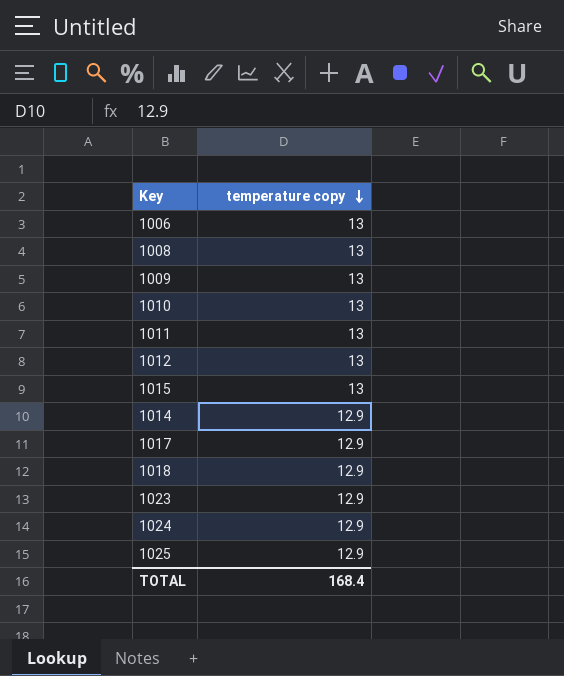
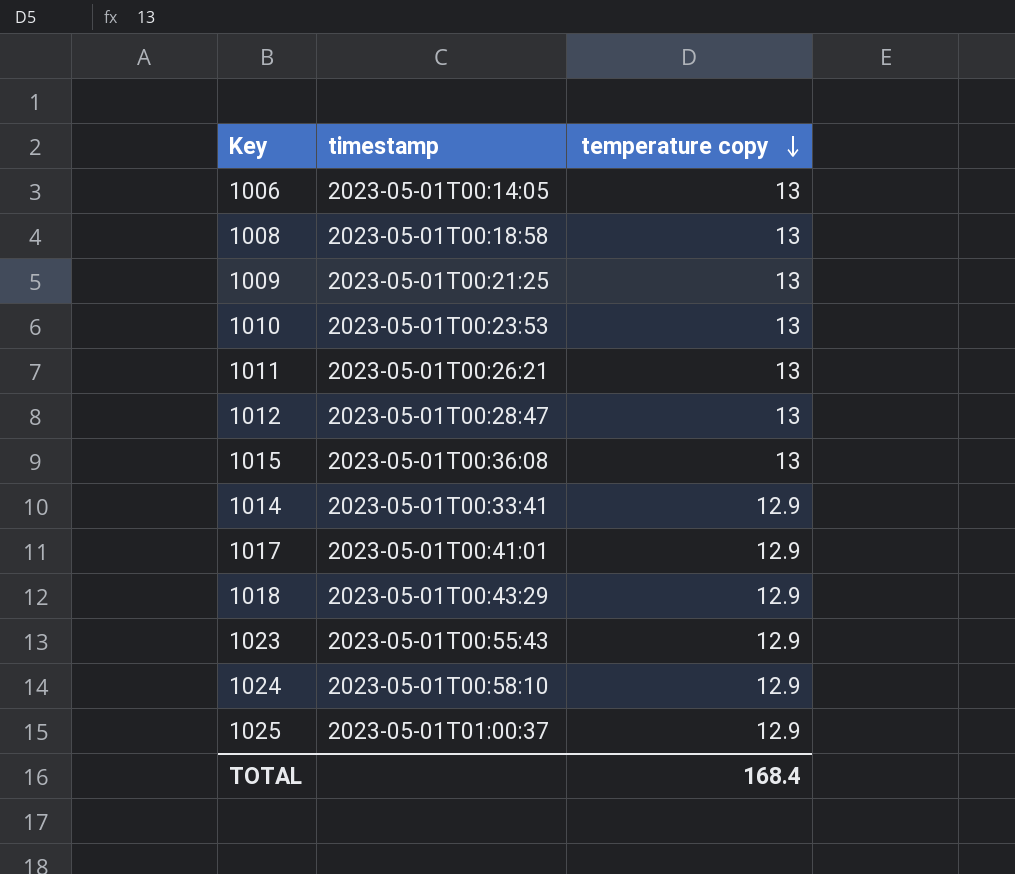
column timestamp | position: none -> 2

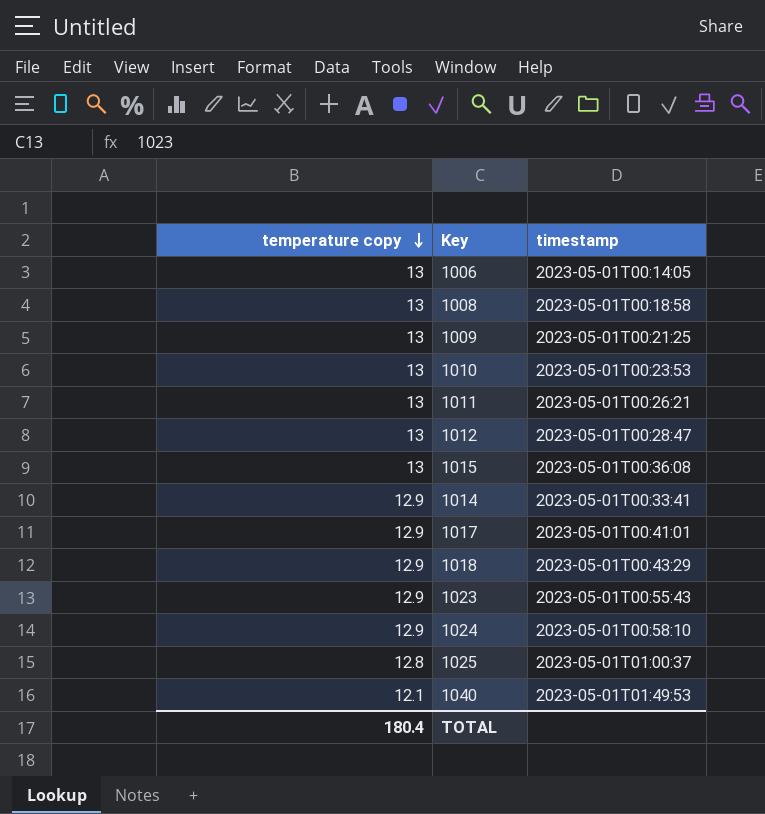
column temperature copy | position: 3 -> 1
1025 | temperature copy: 12.9 -> 12.8
row 1040: none -> 12.1 | 2023-05-01T01:49:53
TOTAL | temperature copy: 168.4 -> 180.4

